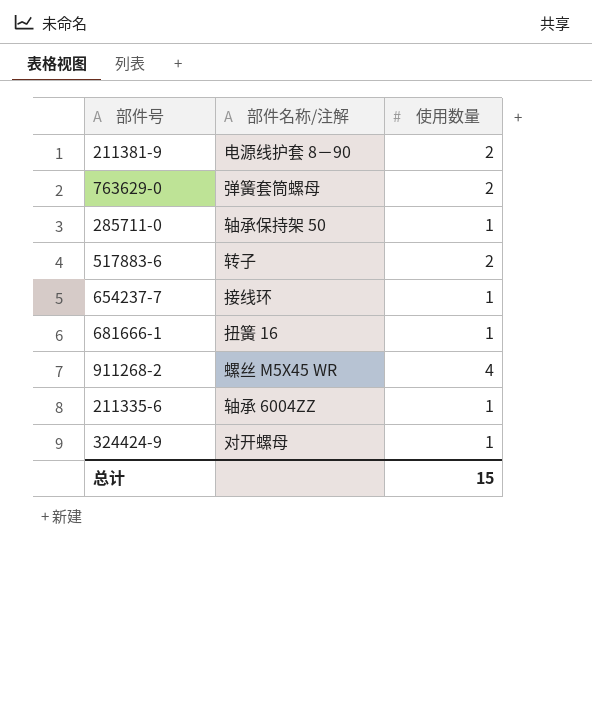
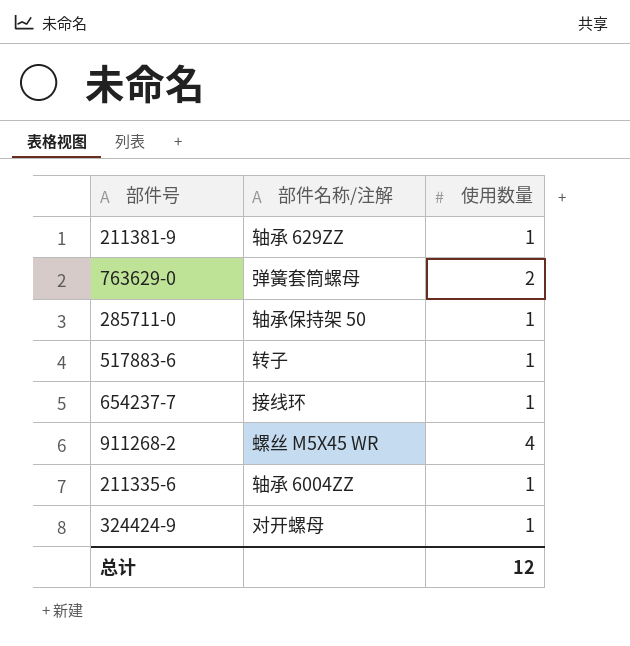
row 681666-1: 扭簧 16 | 1 -> none
211381-9 | 部件名称/注解: 电源线护套 8－90 -> 轴承 629ZZ
211381-9 | 使用数量: 2 -> 1
517883-6 | 使用数量: 2 -> 1
总计 | 使用数量: 15 -> 12

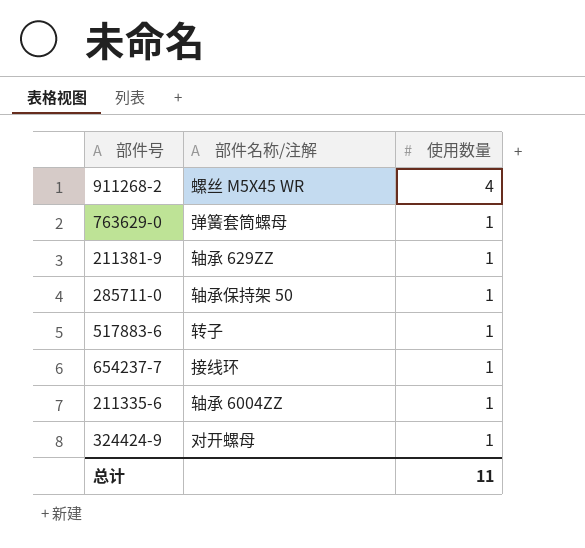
row order: none -> 使用数量 descending
763629-0 | 使用数量: 2 -> 1
总计 | 使用数量: 12 -> 11

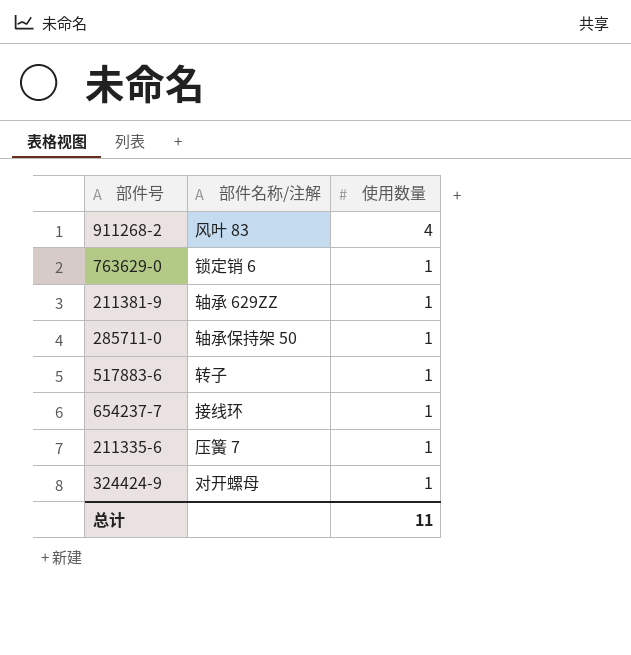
911268-2 | 部件名称/注解: 螺丝 M5X45 WR -> 风叶 83
763629-0 | 部件名称/注解: 弹簧套筒螺母 -> 锁定销 6
211335-6 | 部件名称/注解: 轴承 6004ZZ -> 压簧 7

